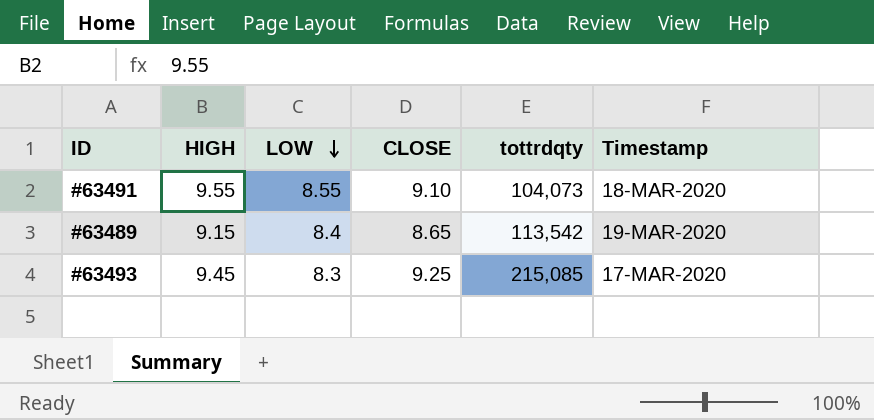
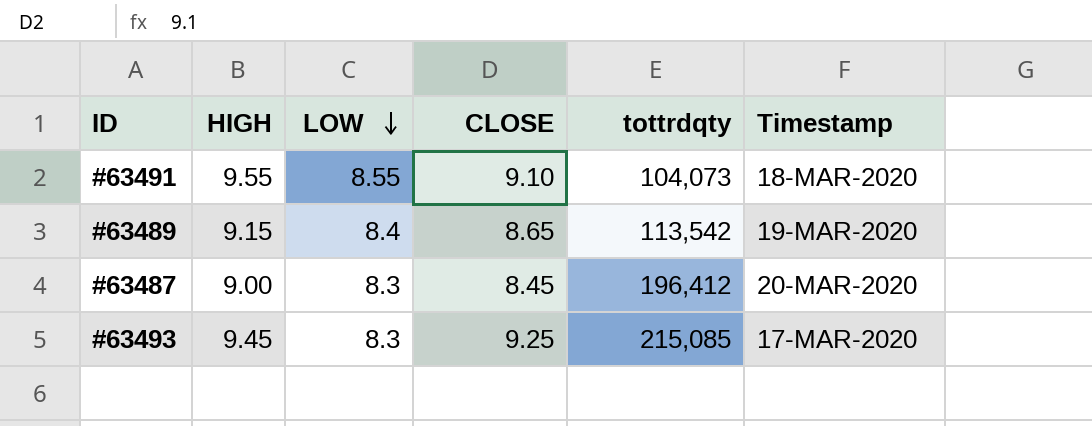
row #63487: none -> 9.00 | 8.3 | 8.45 | 196,412 | 20-MAR-2020

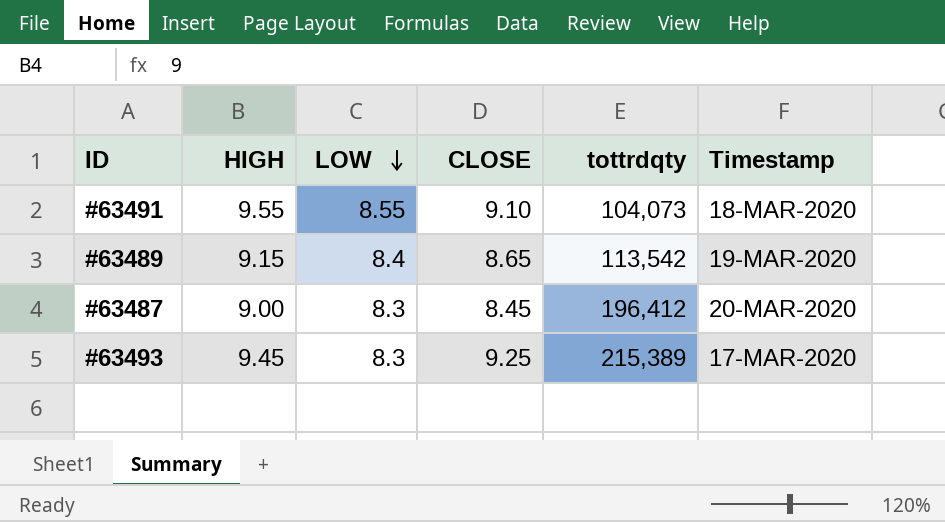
#63493 | tottrdqty: 215,085 -> 215,389

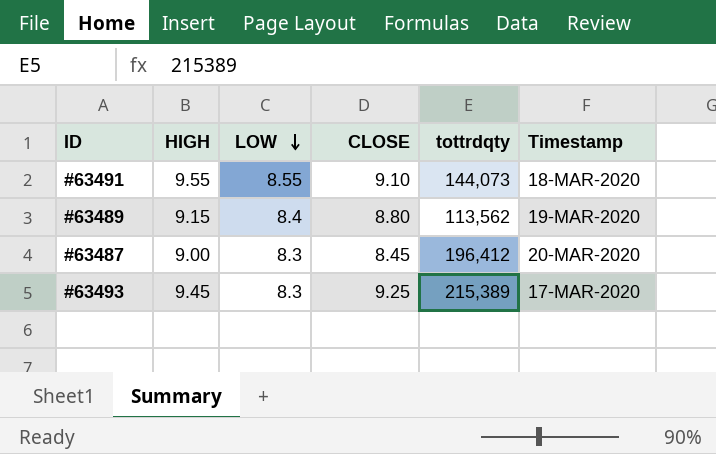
#63491 | tottrdqty: 104,073 -> 144,073
#63489 | CLOSE: 8.65 -> 8.80
#63489 | tottrdqty: 113,542 -> 113,562

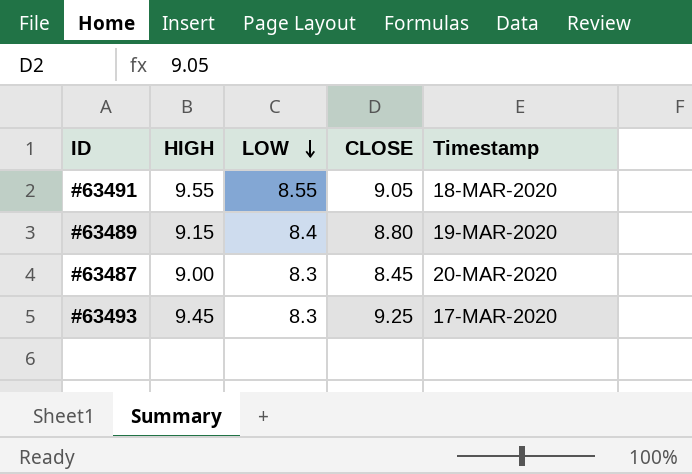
column tottrdqty | position: 5 -> none
#63491 | CLOSE: 9.10 -> 9.05

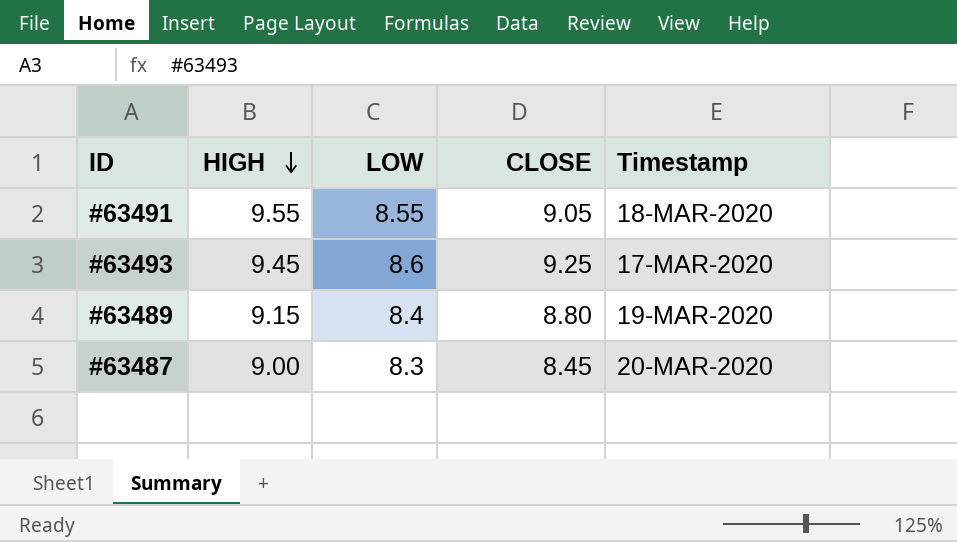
row order: LOW descending -> HIGH descending
#63493 | LOW: 8.3 -> 8.6

